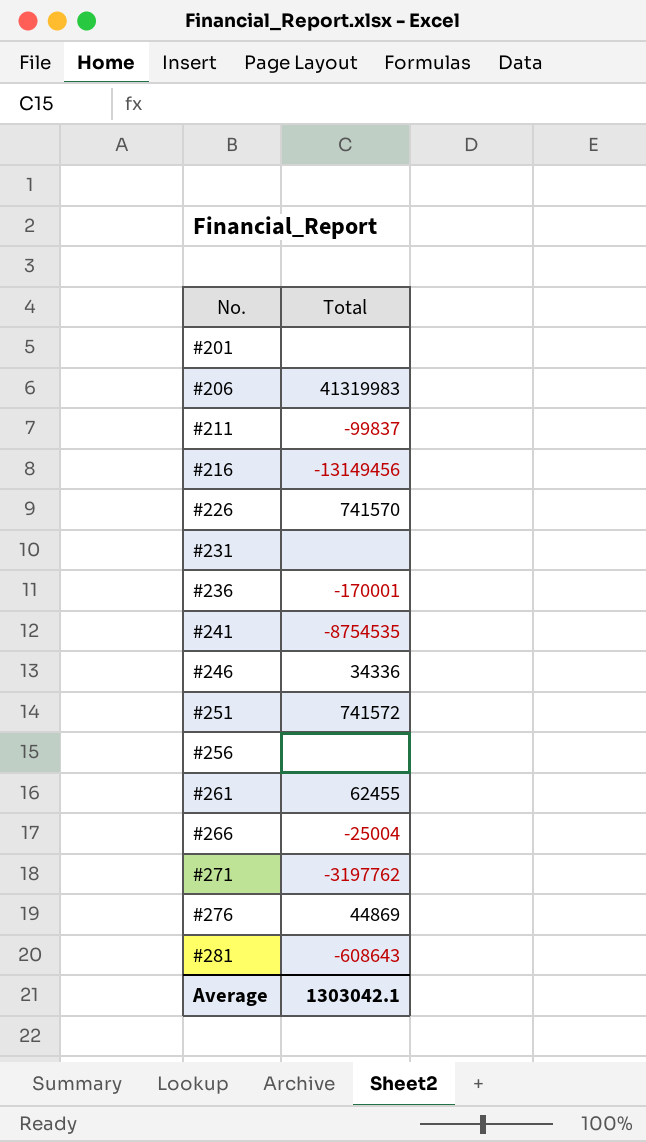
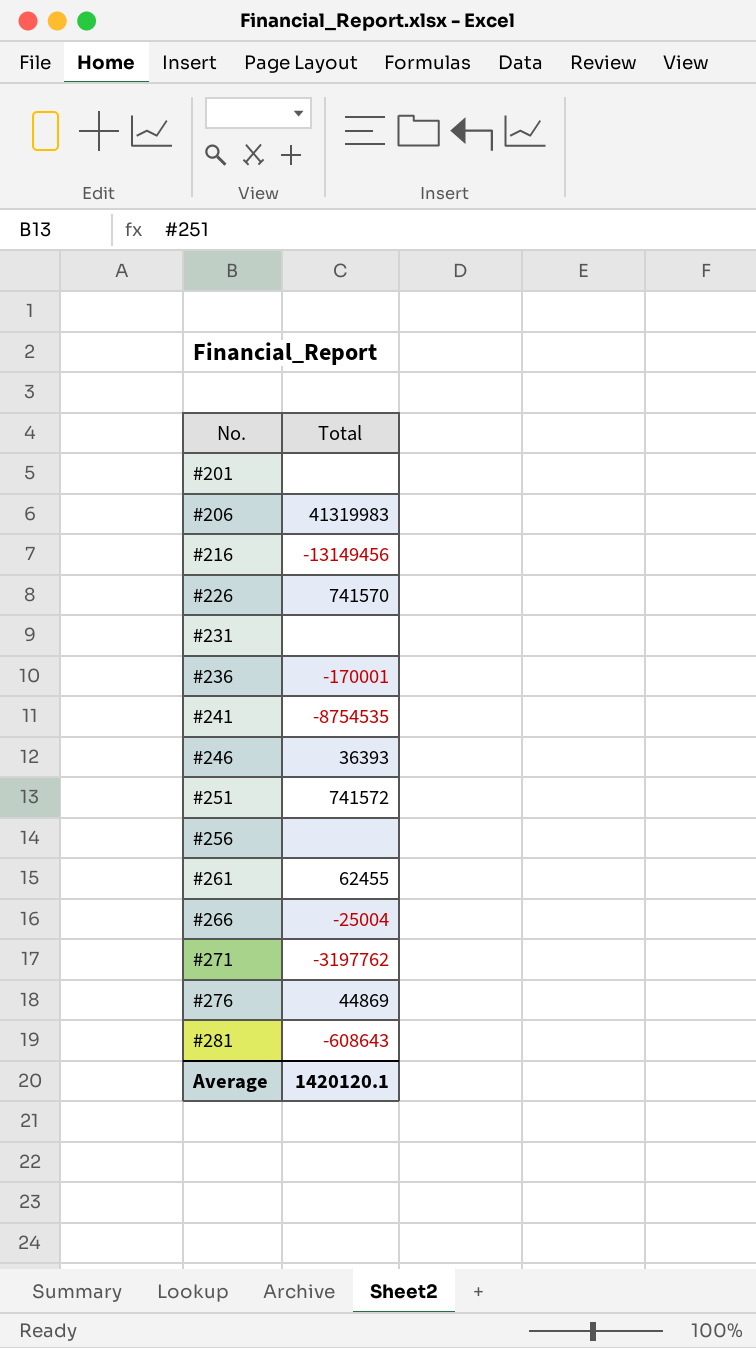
row #211: -99837 -> none
#246 | Total: 34336 -> 36393
Average | Total: 1303042.1 -> 1420120.1

